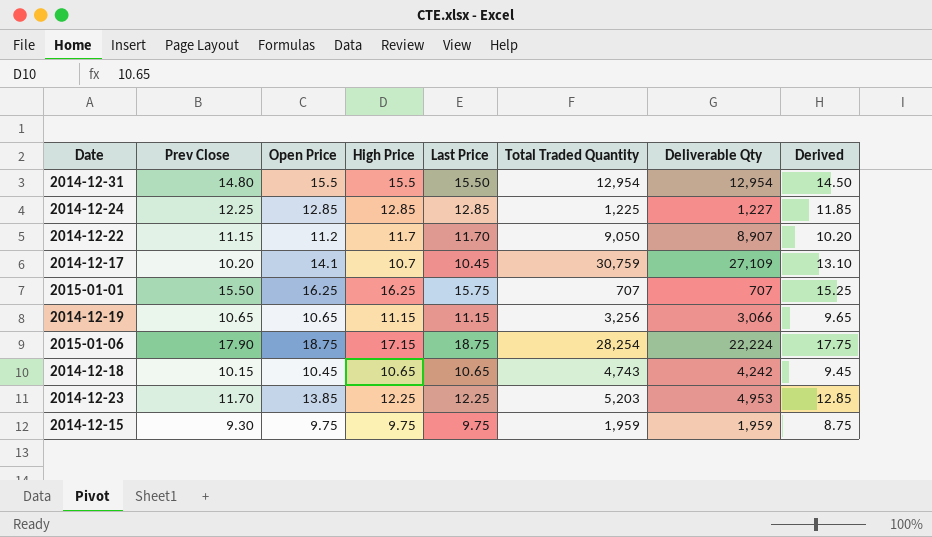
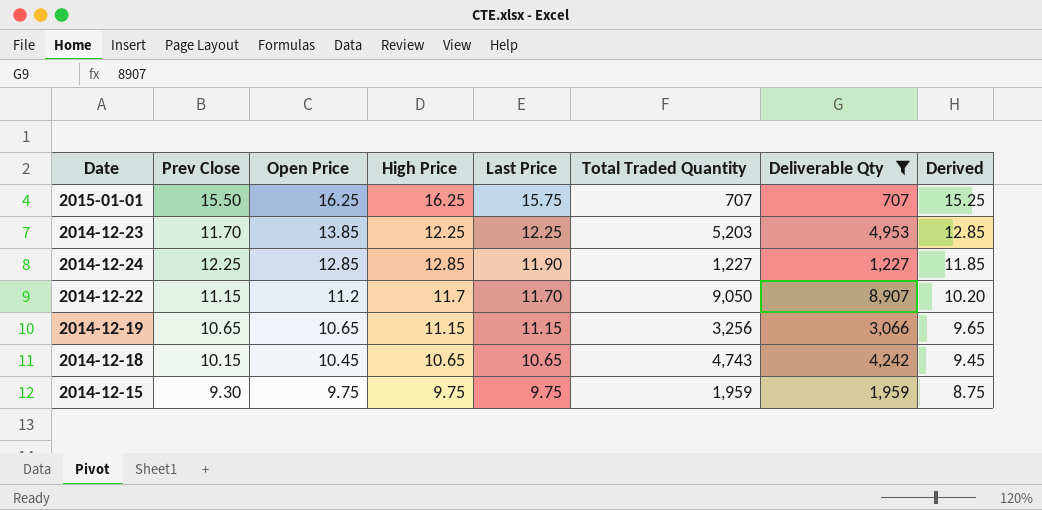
filter: none -> Deliverable Qty <= 8,907
row order: none -> Open Price descending
2014-12-24 | Last Price: 12.85 -> 11.90
2014-12-24 | Total Traded Quantity: 1,225 -> 1,227

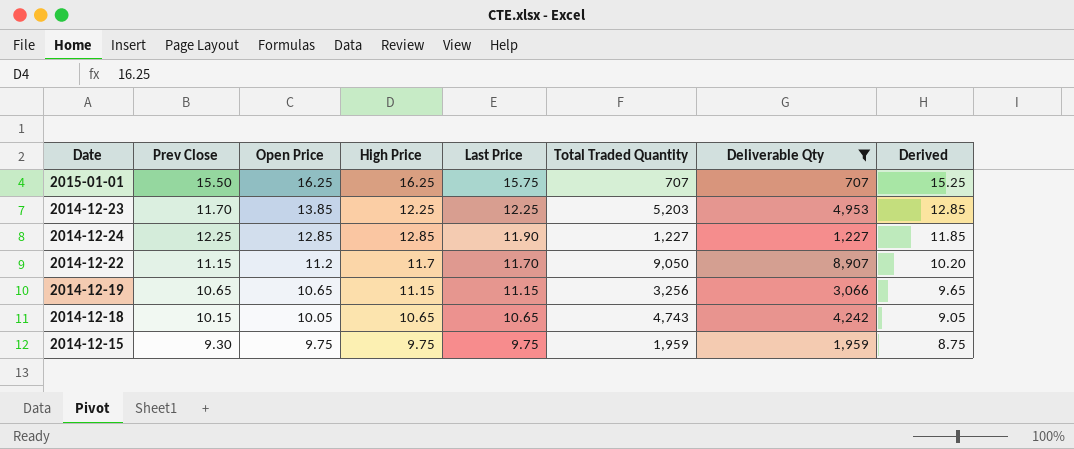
2014-12-18 | Open Price: 10.45 -> 10.05
2014-12-18 | Derived: 9.45 -> 9.05

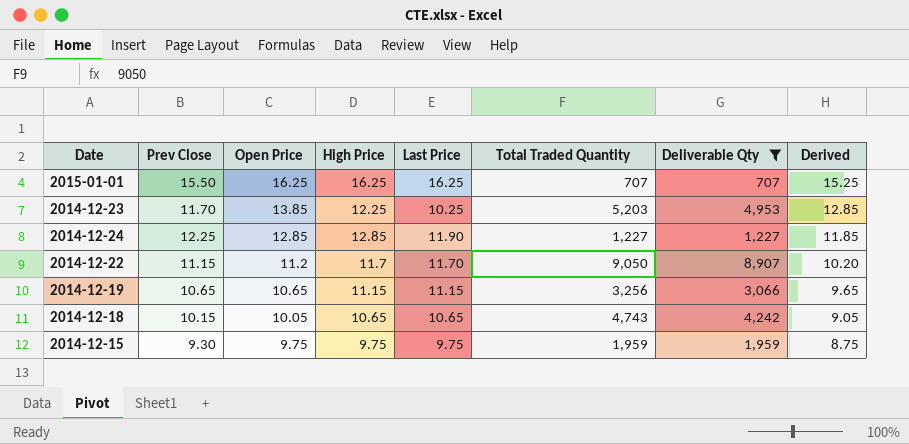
2015-01-01 | Last Price: 15.75 -> 16.25
2014-12-23 | Last Price: 12.25 -> 10.25

